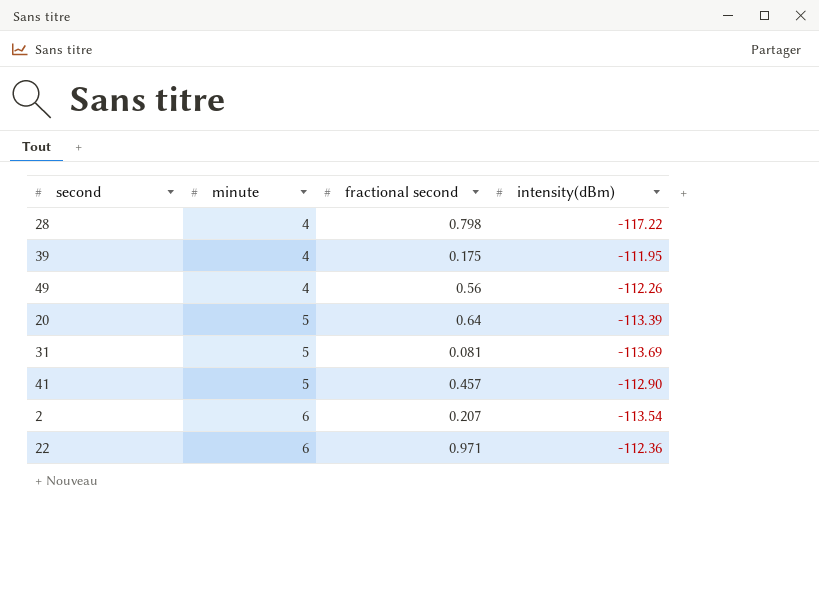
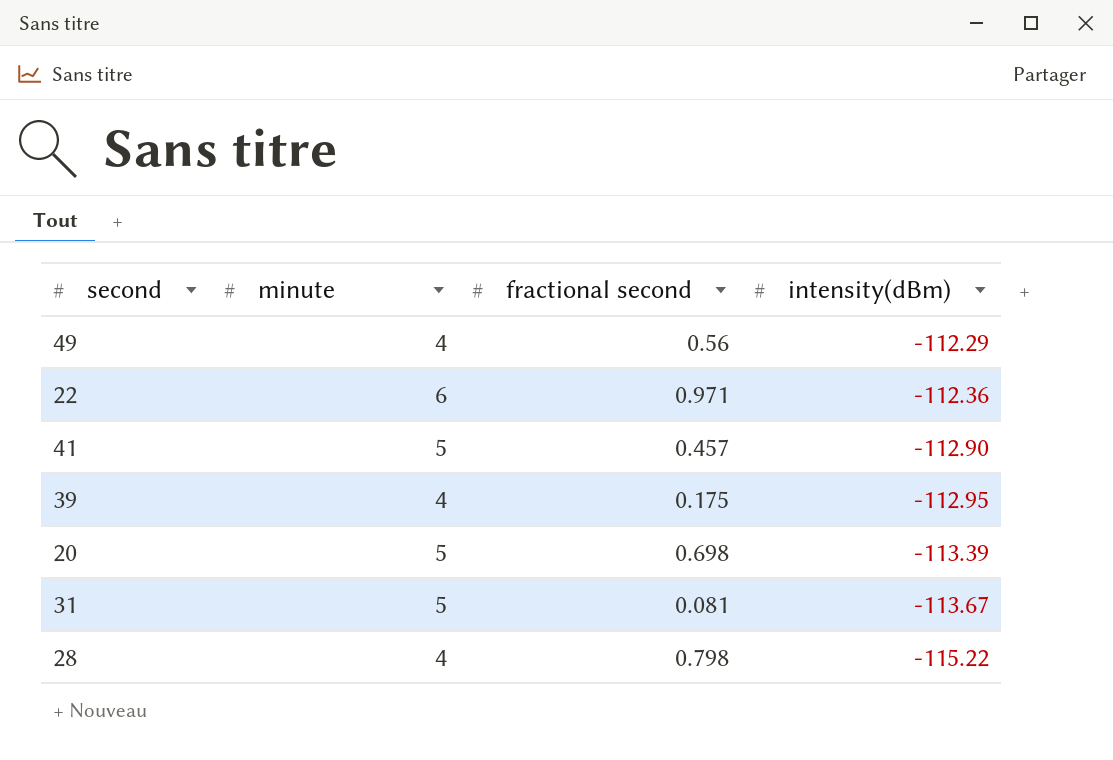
row order: minute ascending -> intensity(dBm) descending
row 2: 6 | 0.207 | -113.54 -> none
49 | intensity(dBm): -112.26 -> -112.29
39 | intensity(dBm): -111.95 -> -112.95
20 | fractional second: 0.64 -> 0.698
31 | intensity(dBm): -113.69 -> -113.67
28 | intensity(dBm): -117.22 -> -115.22

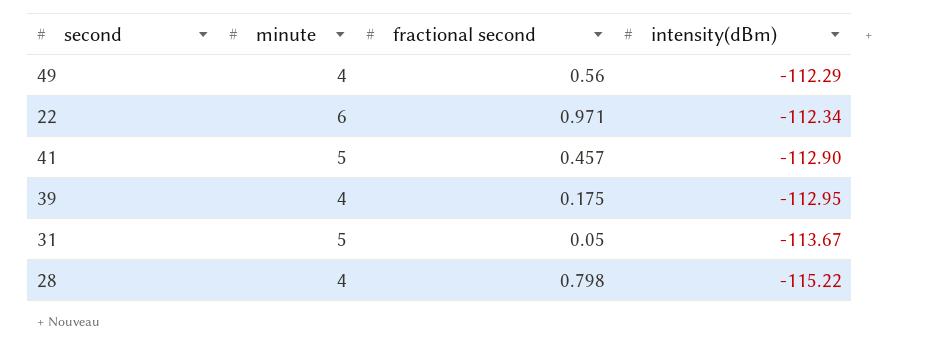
row 20: 5 | 0.698 | -113.39 -> none
22 | intensity(dBm): -112.36 -> -112.34
31 | fractional second: 0.081 -> 0.05

